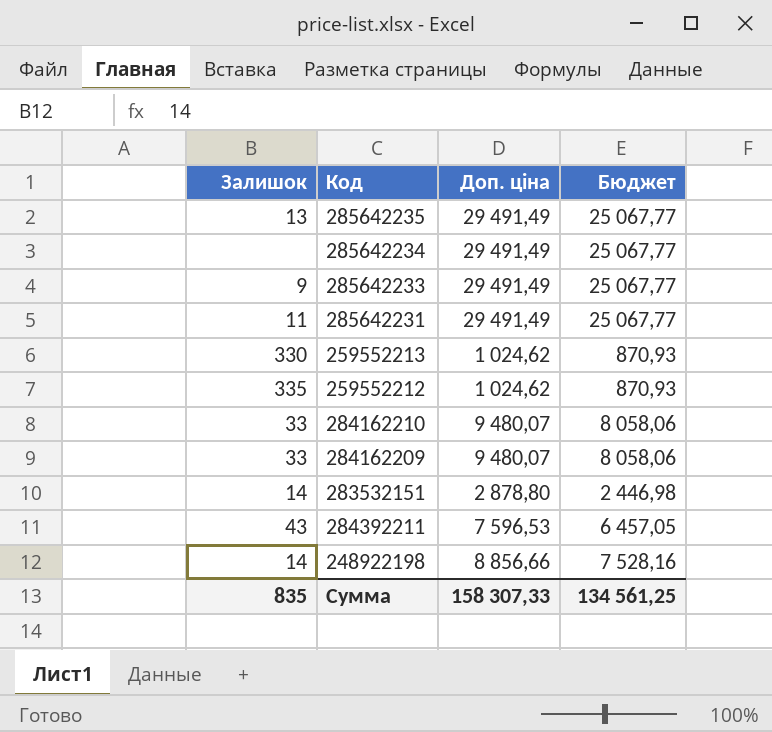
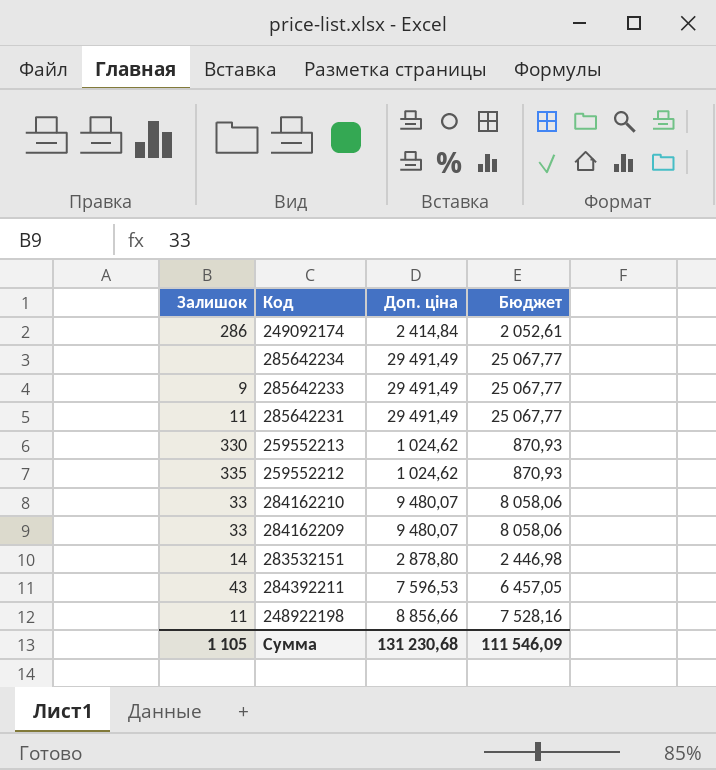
row 285642235: 13 | 29 491,49 | 25 067,77 -> none
row 249092174: none -> 286 | 2 414,84 | 2 052,61
248922198 | Залишок: 14 -> 11
Сумма | Залишок: 835 -> 1 105
Сумма | Доп. ціна: 158 307,33 -> 131 230,68
Сумма | Бюджет: 134 561,25 -> 111 546,09

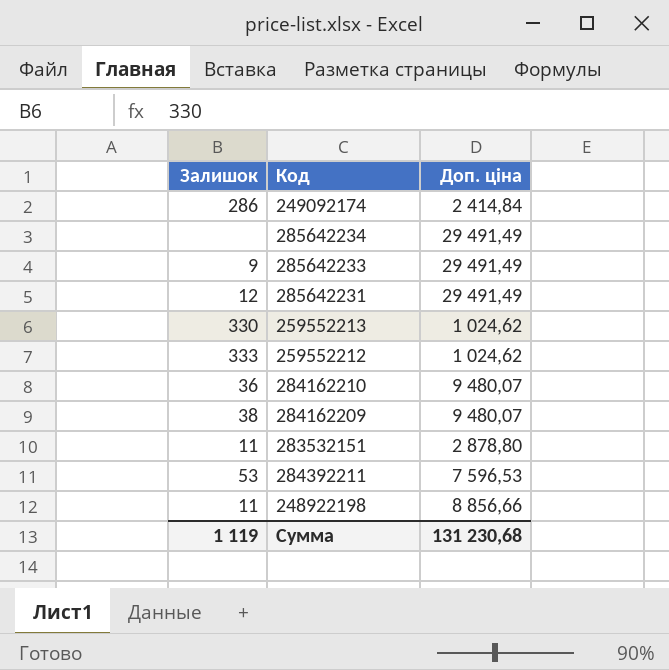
column Бюджет | formula: [Доп. ціна] * 0,85 -> none
285642231 | Залишок: 11 -> 12
259552212 | Залишок: 335 -> 333
284162210 | Залишок: 33 -> 36
284162209 | Залишок: 33 -> 38
283532151 | Залишок: 14 -> 11
284392211 | Залишок: 43 -> 53
Сумма | Залишок: 1 105 -> 1 119

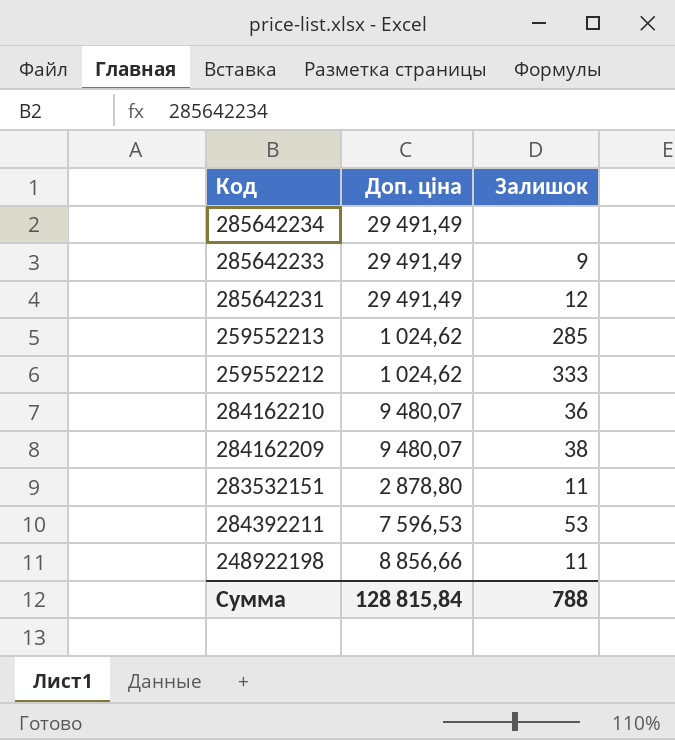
column Залишок | position: 1 -> 3
row 249092174: 286 | 2 414,84 -> none
259552213 | Залишок: 330 -> 285
Сумма | Доп. ціна: 131 230,68 -> 128 815,84
Сумма | Залишок: 1 119 -> 788

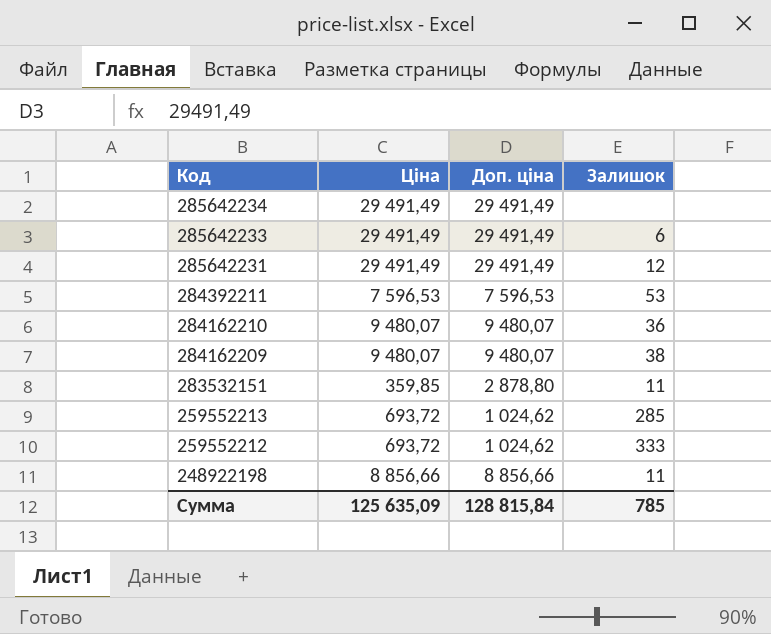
row order: none -> Код descending
column Ціна | position: none -> 2
285642233 | Залишок: 9 -> 6
Сумма | Залишок: 788 -> 785

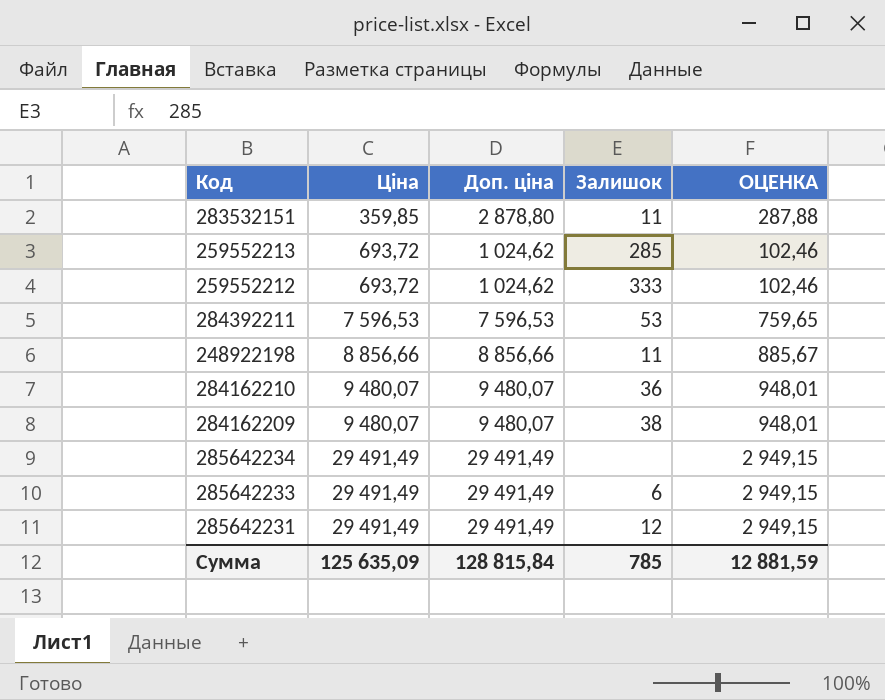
row order: Код descending -> Ціна ascending
column ОЦЕНКА | formula: none -> [Доп. ціна] * 0,1

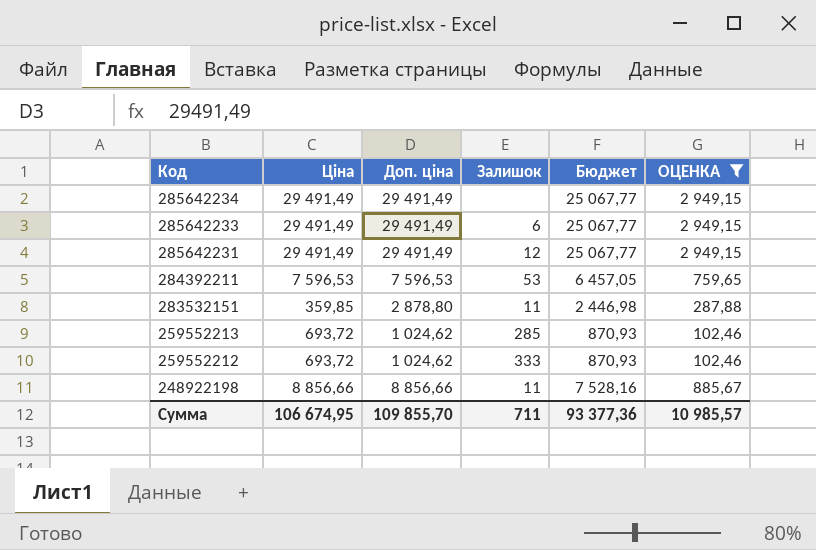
filter: none -> ОЦЕНКА != 948,01
row order: Ціна ascending -> Код descending
column Бюджет | formula: none -> [Доп. ціна] * 0,85
Сумма | Ціна: 125 635,09 -> 106 674,95
Сумма | Доп. ціна: 128 815,84 -> 109 855,70
Сумма | Залишок: 785 -> 711
Сумма | ОЦЕНКА: 12 881,59 -> 10 985,57

